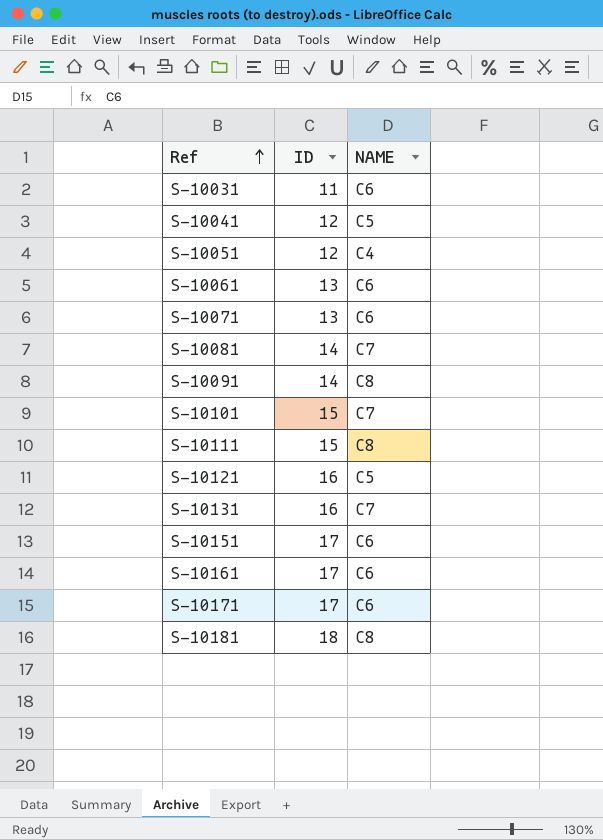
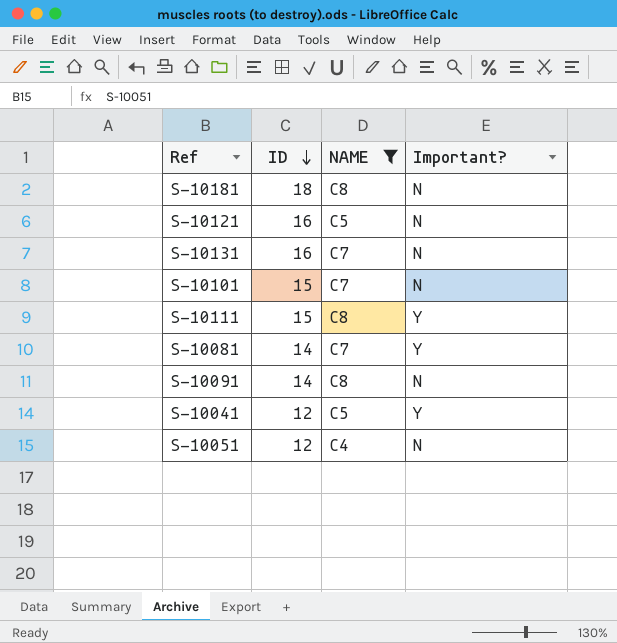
filter: none -> NAME != C6
row order: Ref ascending -> ID descending
column Important? | position: none -> 4

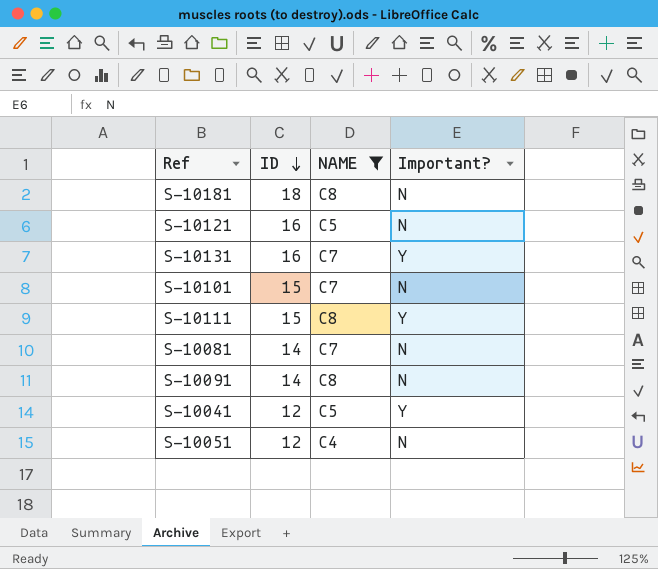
S-10131 | Important?: N -> Y
S-10081 | Important?: Y -> N

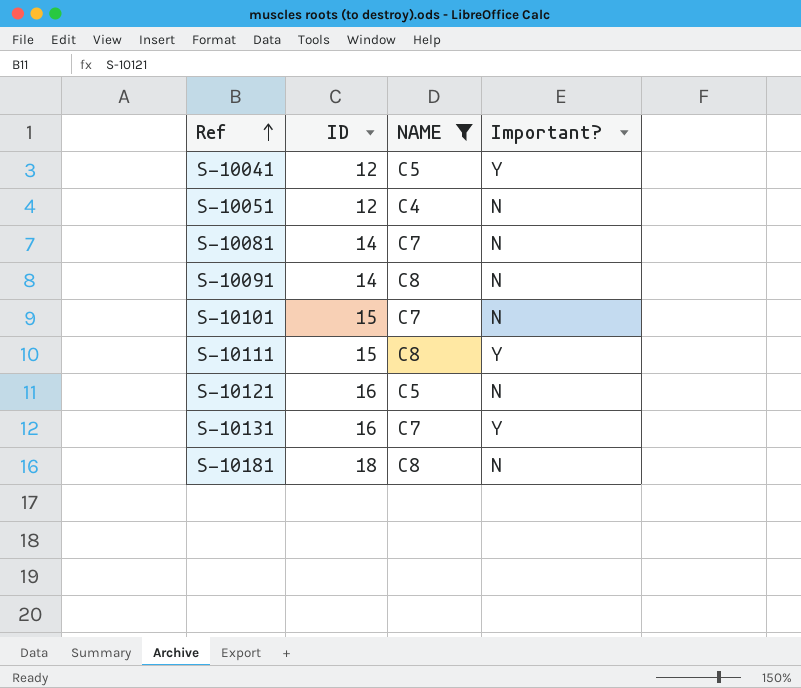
row order: ID descending -> Ref ascending

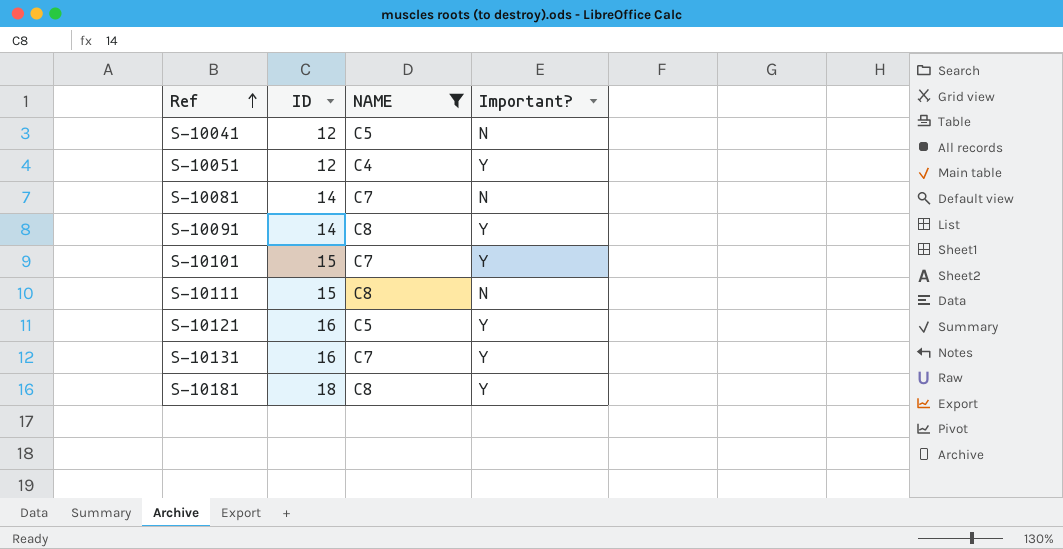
S-10041 | Important?: Y -> N
S-10051 | Important?: N -> Y
S-10091 | Important?: N -> Y
S-10101 | Important?: N -> Y
S-10111 | Important?: Y -> N
S-10121 | Important?: N -> Y
S-10181 | Important?: N -> Y

